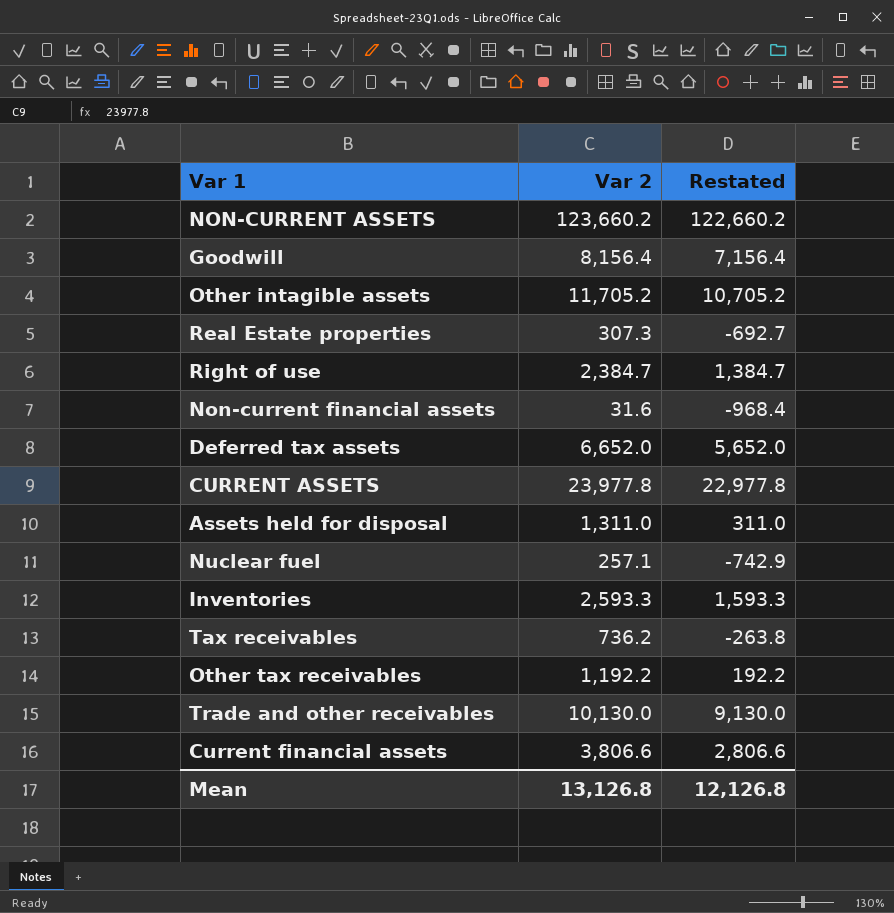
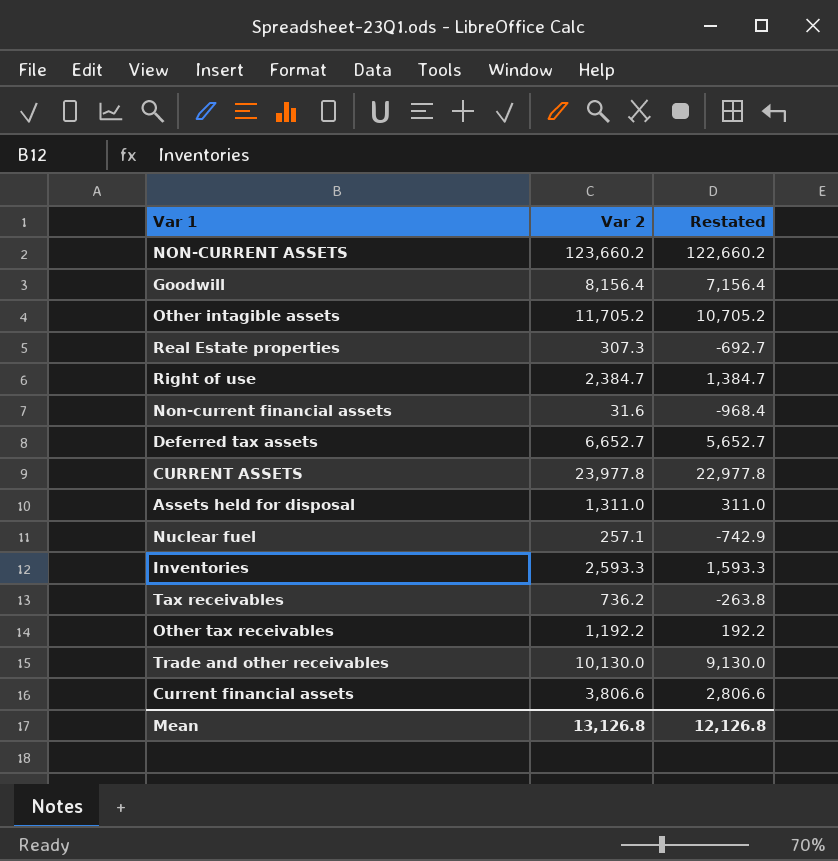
Deferred tax assets | Var 2: 6,652.0 -> 6,652.7
Deferred tax assets | Restated: 5,652.0 -> 5,652.7

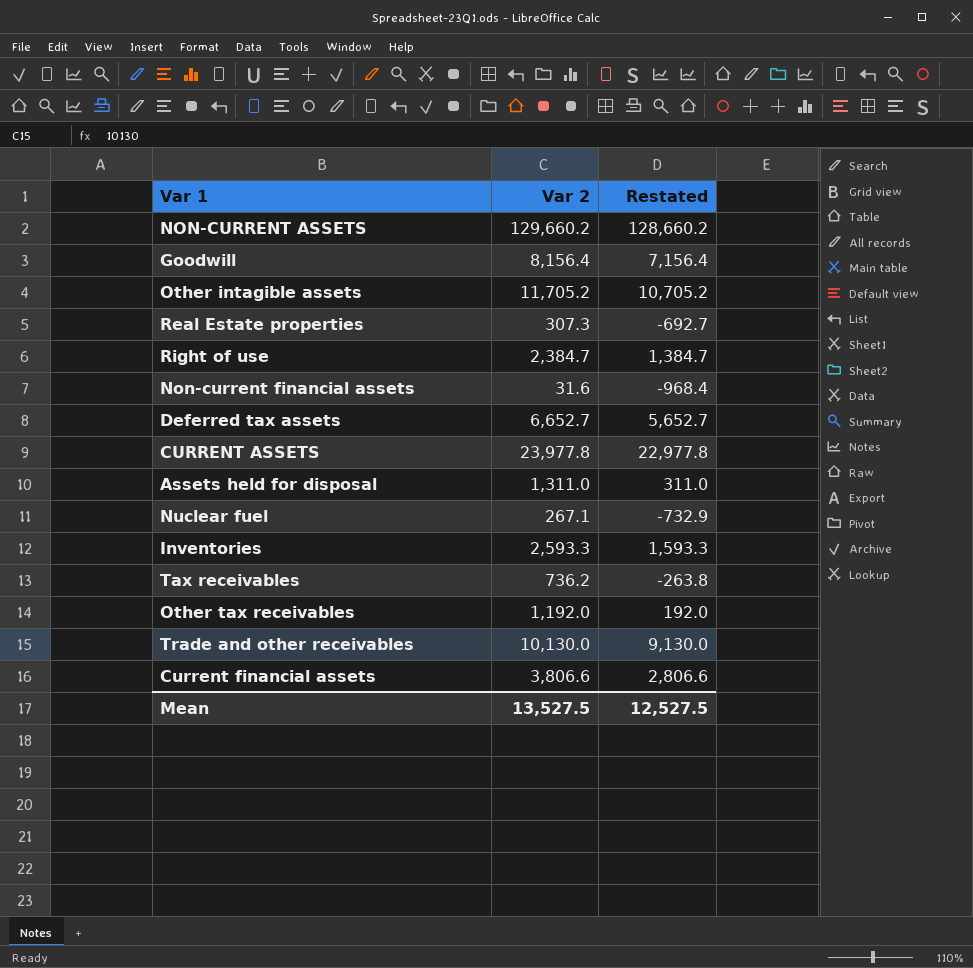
NON-CURRENT ASSETS | Var 2: 123,660.2 -> 129,660.2
NON-CURRENT ASSETS | Restated: 122,660.2 -> 128,660.2
Nuclear fuel | Var 2: 257.1 -> 267.1
Nuclear fuel | Restated: -742.9 -> -732.9
Other tax receivables | Var 2: 1,192.2 -> 1,192.0
Other tax receivables | Restated: 192.2 -> 192.0
Mean | Var 2: 13,126.8 -> 13,527.5
Mean | Restated: 12,126.8 -> 12,527.5

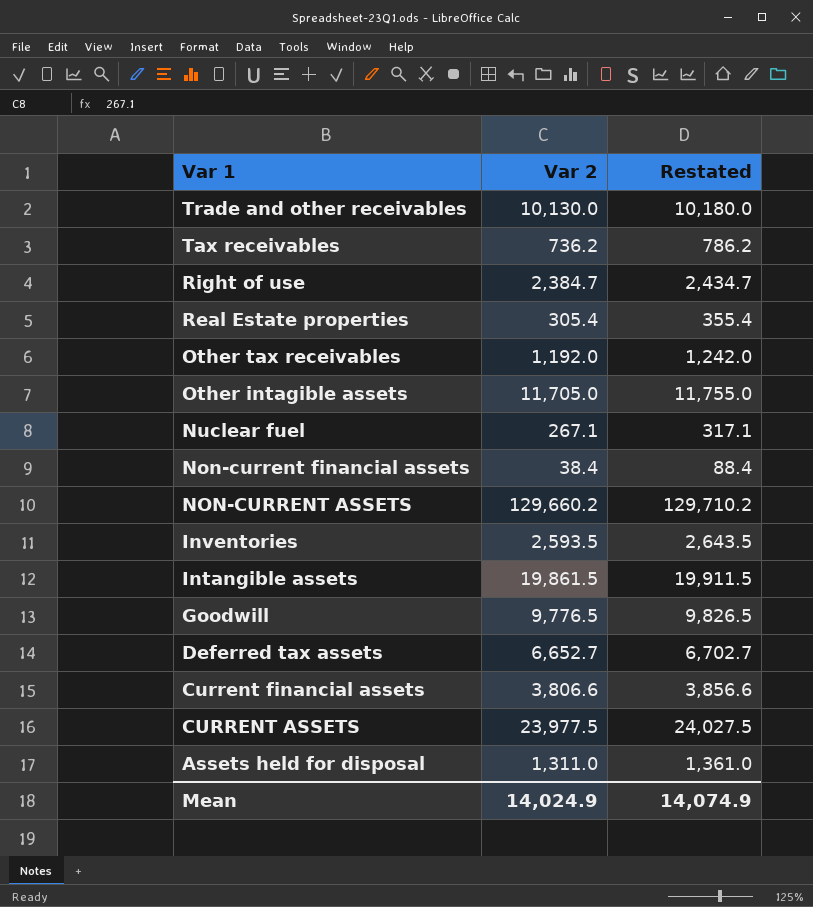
row order: none -> Var 1 descending
column Restated | formula: [Var 2] - 1000 -> [Var 2] + 50
Real Estate properties | Var 2: 307.3 -> 305.4
Other intagible assets | Var 2: 11,705.2 -> 11,705.0
Non-current financial assets | Var 2: 31.6 -> 38.4
Inventories | Var 2: 2,593.3 -> 2,593.5
row Intangible assets: none -> 19,861.5 | 19,911.5
Goodwill | Var 2: 8,156.4 -> 9,776.5
CURRENT ASSETS | Var 2: 23,977.8 -> 23,977.5
Mean | Var 2: 13,527.5 -> 14,024.9
Mean | Restated: 12,527.5 -> 14,074.9

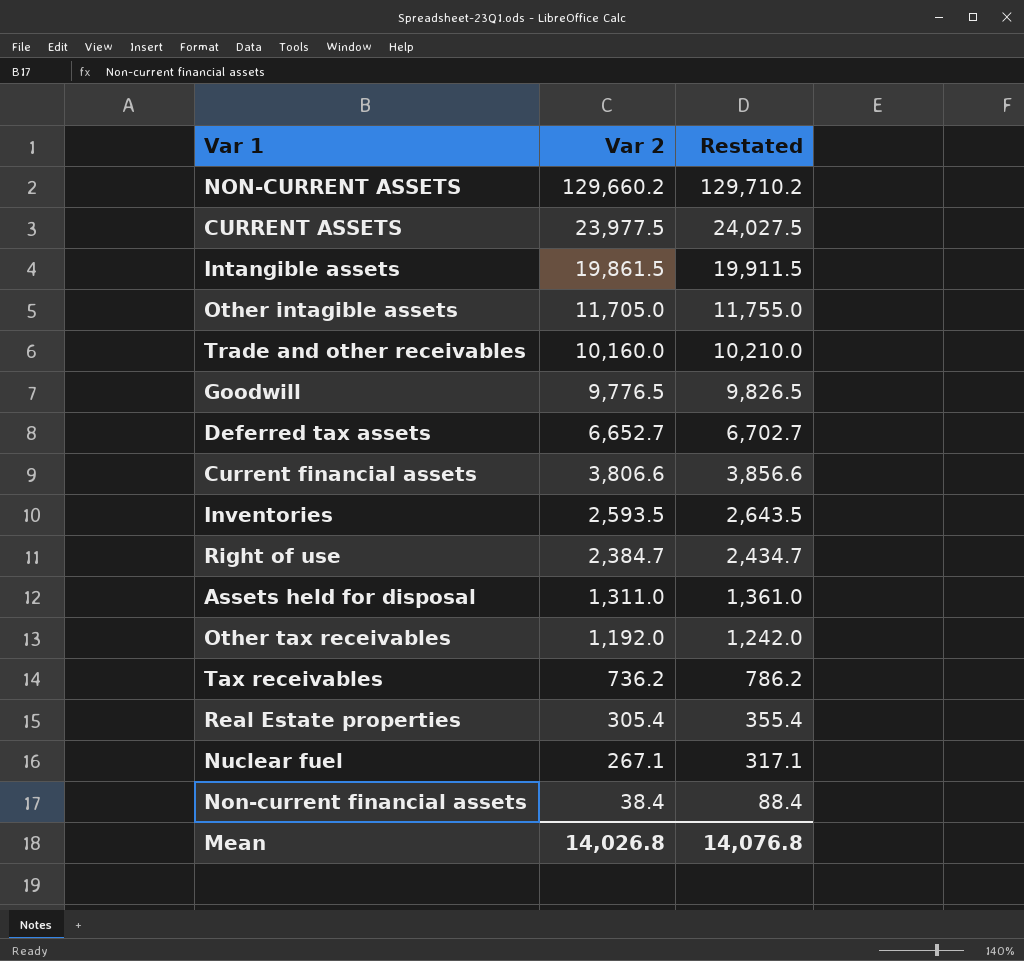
row order: Var 1 descending -> Var 2 descending
Trade and other receivables | Var 2: 10,130.0 -> 10,160.0
Trade and other receivables | Restated: 10,180.0 -> 10,210.0
Mean | Var 2: 14,024.9 -> 14,026.8
Mean | Restated: 14,074.9 -> 14,076.8

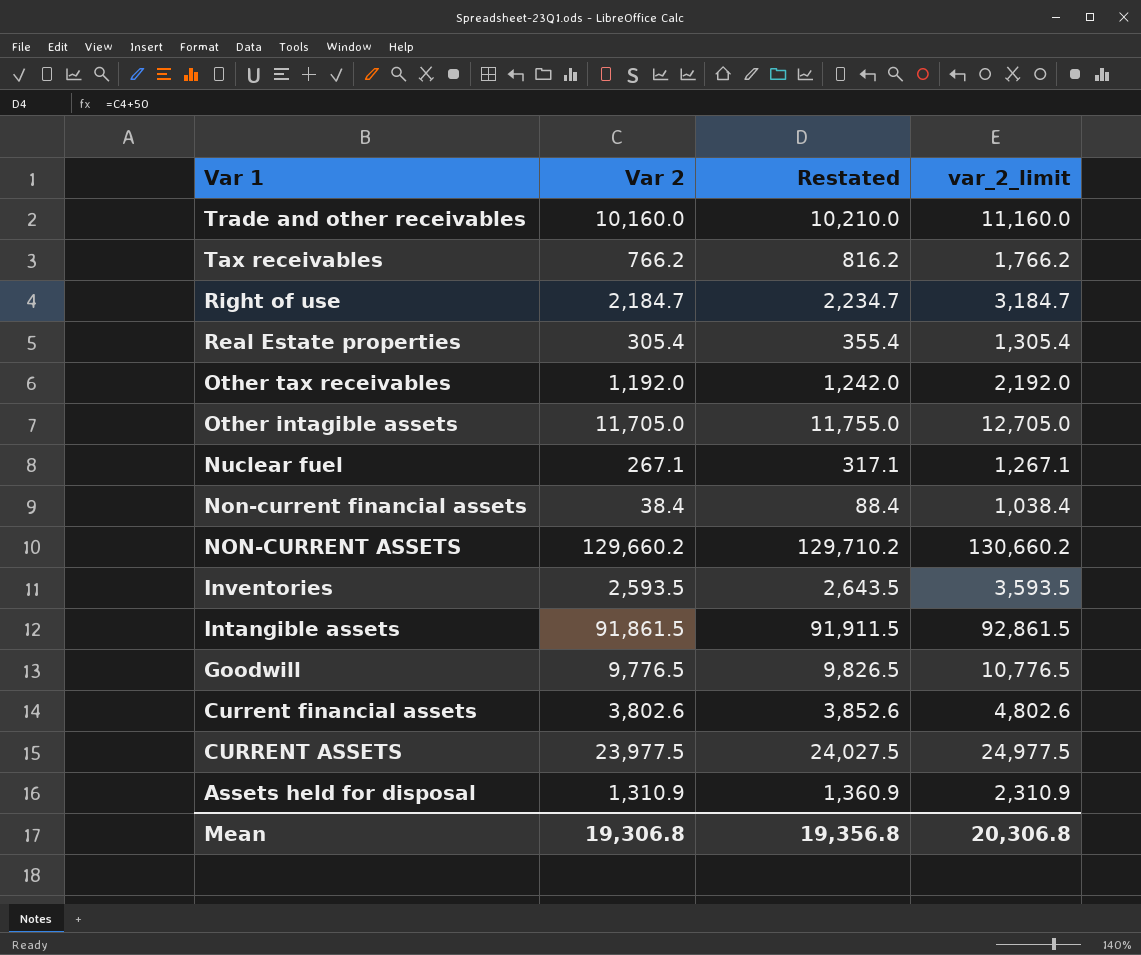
row order: Var 2 descending -> Var 1 descending
column var_2_limit | formula: none -> [Var 2] + 1000
row Deferred tax assets: 6,652.7 | 6,702.7 -> none
Tax receivables | Var 2: 736.2 -> 766.2
Tax receivables | Restated: 786.2 -> 816.2
Right of use | Var 2: 2,384.7 -> 2,184.7
Right of use | Restated: 2,434.7 -> 2,234.7
Intangible assets | Var 2: 19,861.5 -> 91,861.5
Intangible assets | Restated: 19,911.5 -> 91,911.5
Current financial assets | Var 2: 3,806.6 -> 3,802.6
Current financial assets | Restated: 3,856.6 -> 3,852.6
Assets held for disposal | Var 2: 1,311.0 -> 1,310.9
Assets held for disposal | Restated: 1,361.0 -> 1,360.9
Mean | Var 2: 14,026.8 -> 19,306.8
Mean | Restated: 14,076.8 -> 19,356.8

